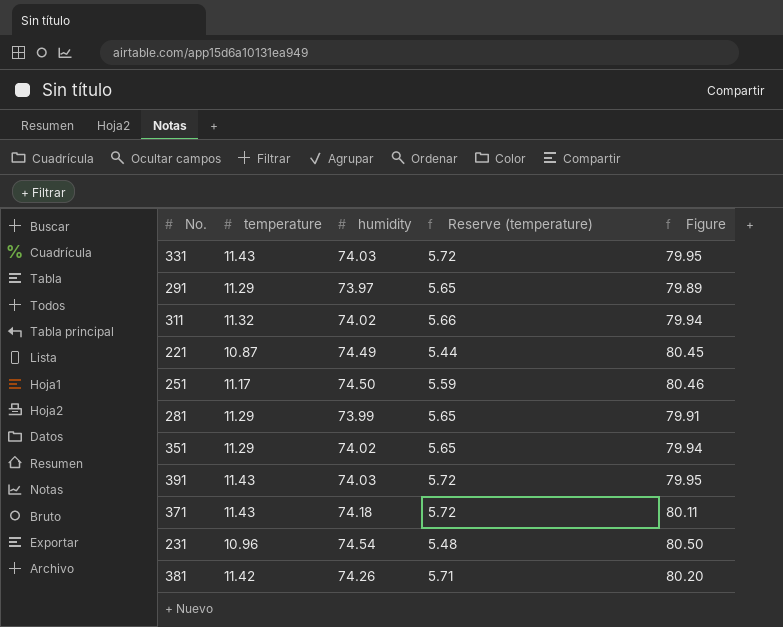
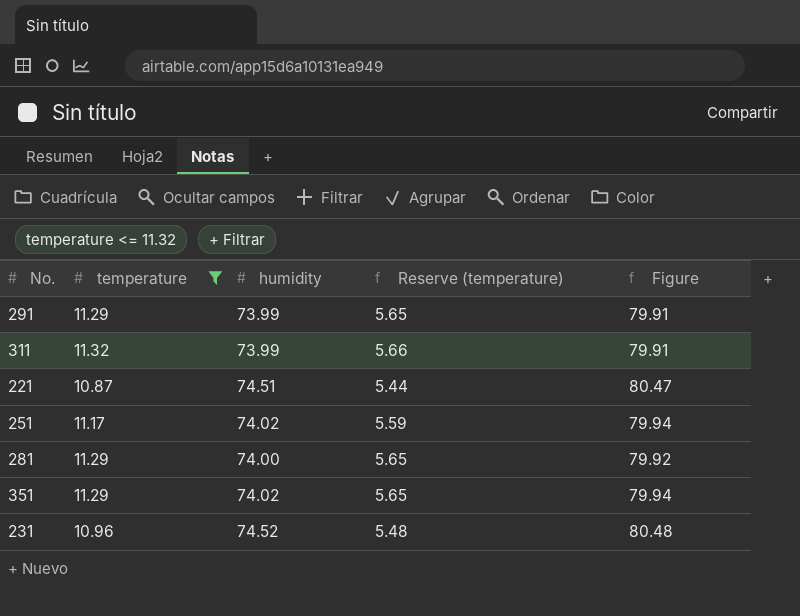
filter: none -> temperature <= 11.32
291 | humidity: 73.97 -> 73.99
291 | Figure: 79.89 -> 79.91
311 | humidity: 74.02 -> 73.99
311 | Figure: 79.94 -> 79.91
221 | humidity: 74.49 -> 74.51
221 | Figure: 80.45 -> 80.47
251 | humidity: 74.50 -> 74.02
251 | Figure: 80.46 -> 79.94
281 | humidity: 73.99 -> 74.00
281 | Figure: 79.91 -> 79.92
231 | humidity: 74.54 -> 74.52
231 | Figure: 80.50 -> 80.48

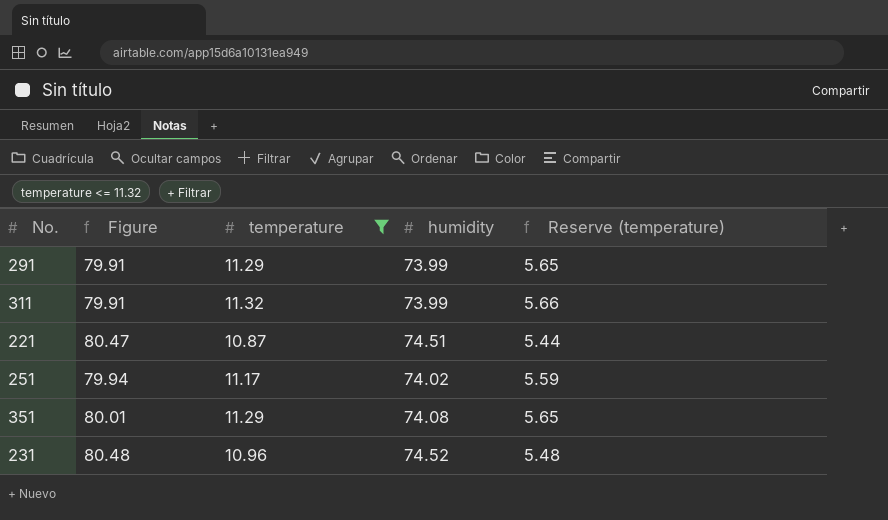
column Figure | position: 5 -> 2
row 281: 11.29 | 74.00 | 5.65 | 79.92 -> none
351 | Figure: 79.94 -> 80.01
351 | humidity: 74.02 -> 74.08

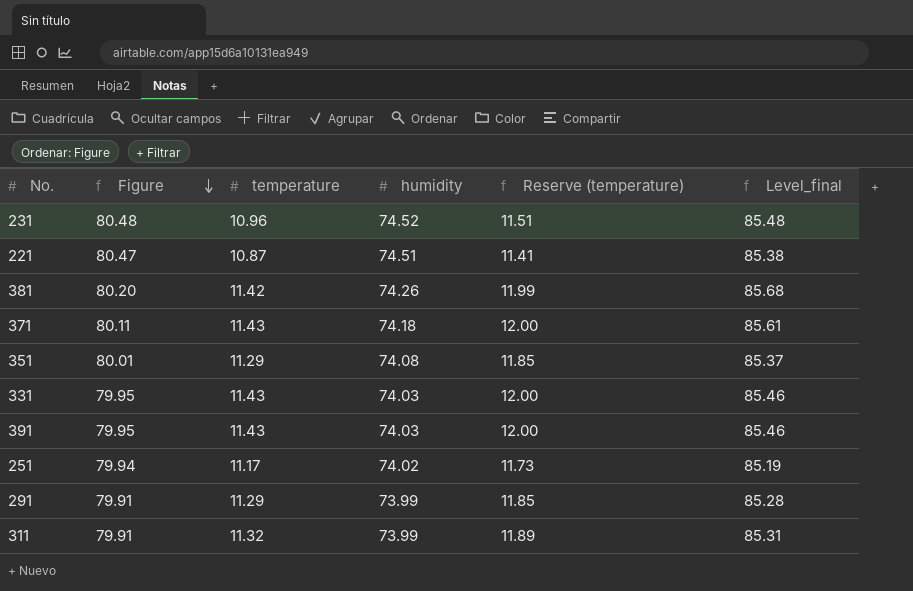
filter: temperature <= 11.32 -> none
row order: none -> Figure descending
column Reserve (temperature) | formula: [temperature] * 0.5 -> [temperature] * 1.05
column Level_final | formula: none -> [temperature] + [humidity]

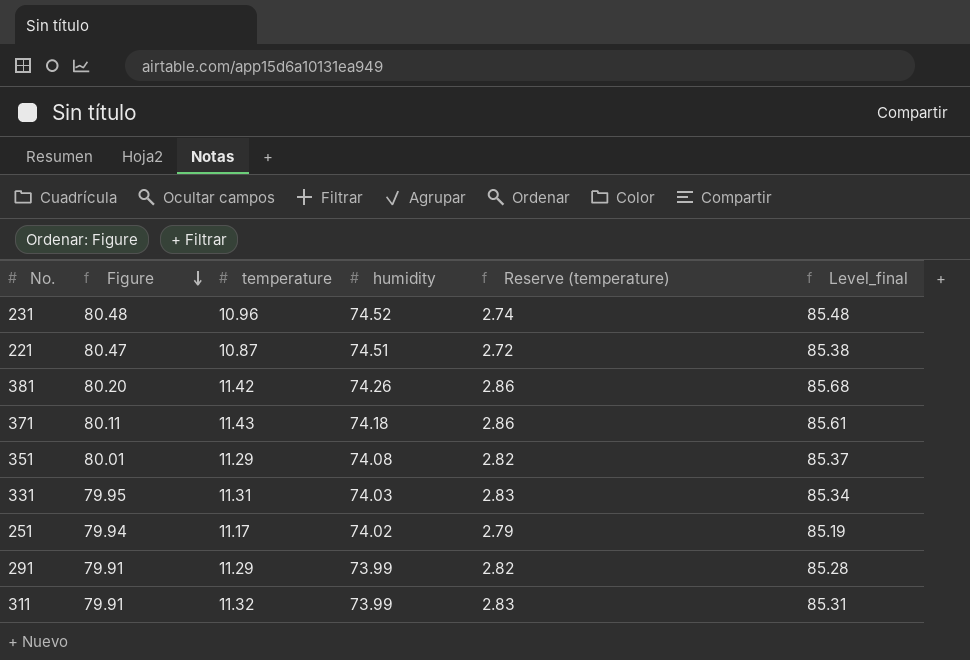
column Reserve (temperature) | formula: [temperature] * 1.05 -> [temperature] * 0.25
row 391: 79.95 | 11.43 | 74.03 | 12.00 | 85.46 -> none
331 | temperature: 11.43 -> 11.31
331 | Level_final: 85.46 -> 85.34

